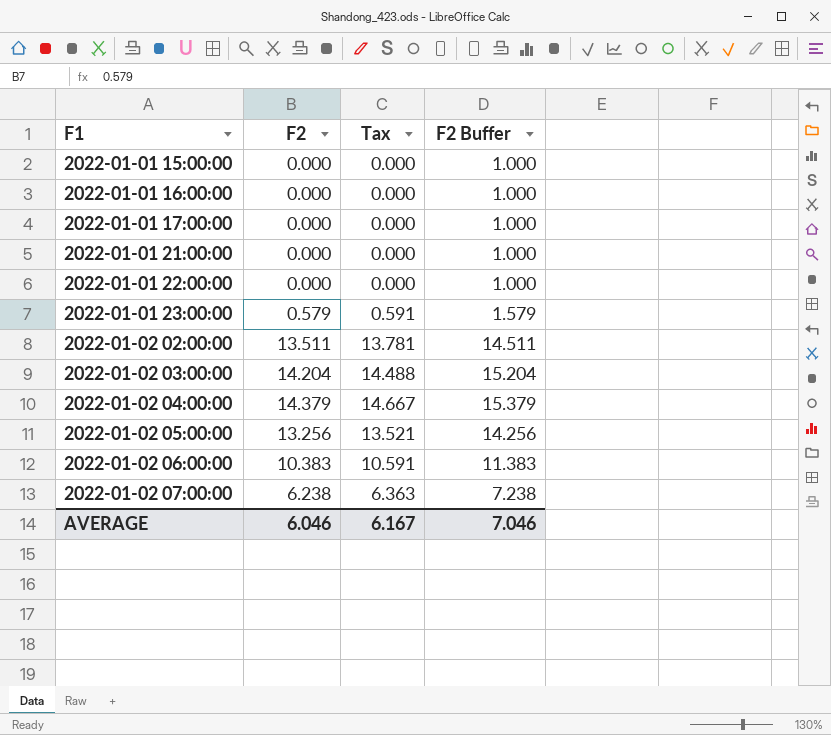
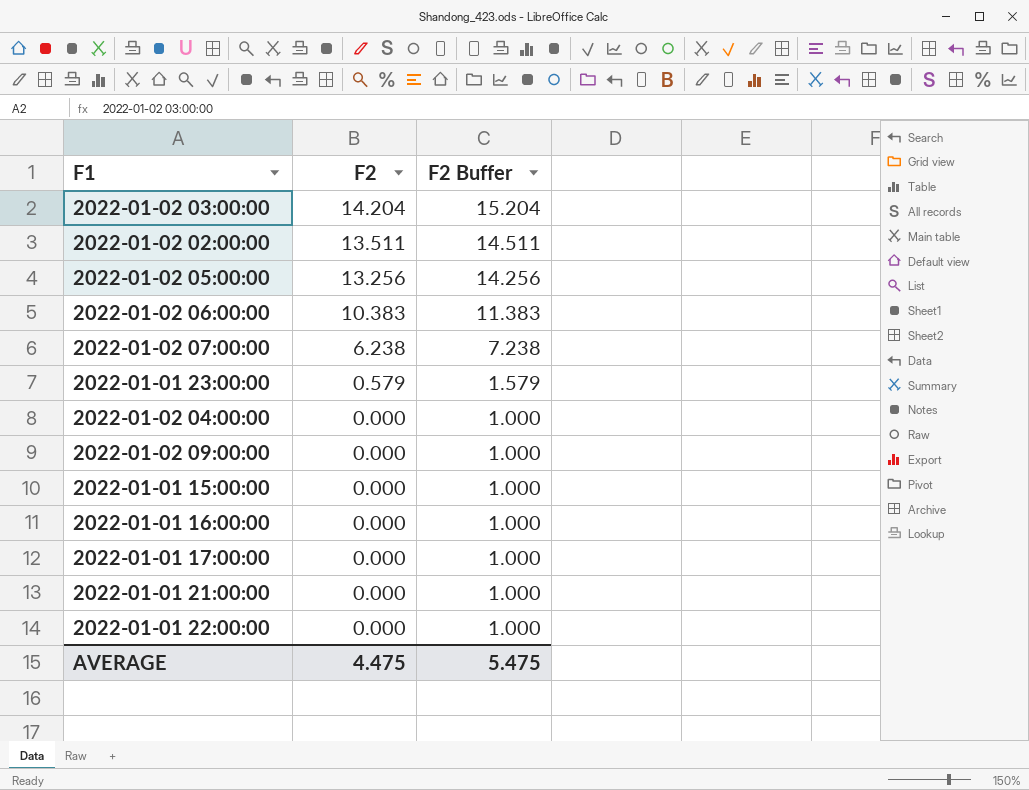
row order: F1 ascending -> F2 descending
column Tax | formula: [F2] * 1.02 -> none
2022-01-02 04:00:00 | F2: 14.379 -> 0.000
2022-01-02 04:00:00 | F2 Buffer: 15.379 -> 1.000
row 2022-01-02 09:00:00: none -> 0.000 | 1.000
AVERAGE | F2: 6.046 -> 4.475
AVERAGE | F2 Buffer: 7.046 -> 5.475

